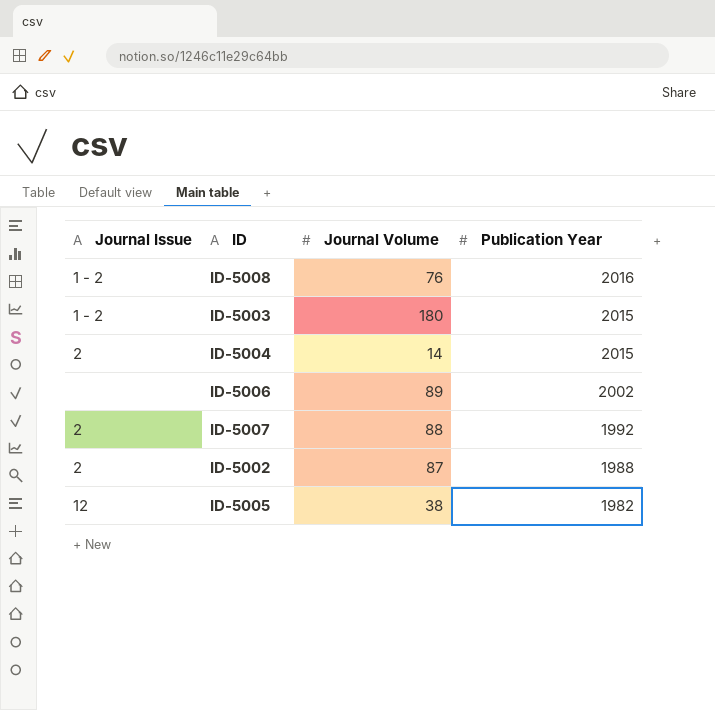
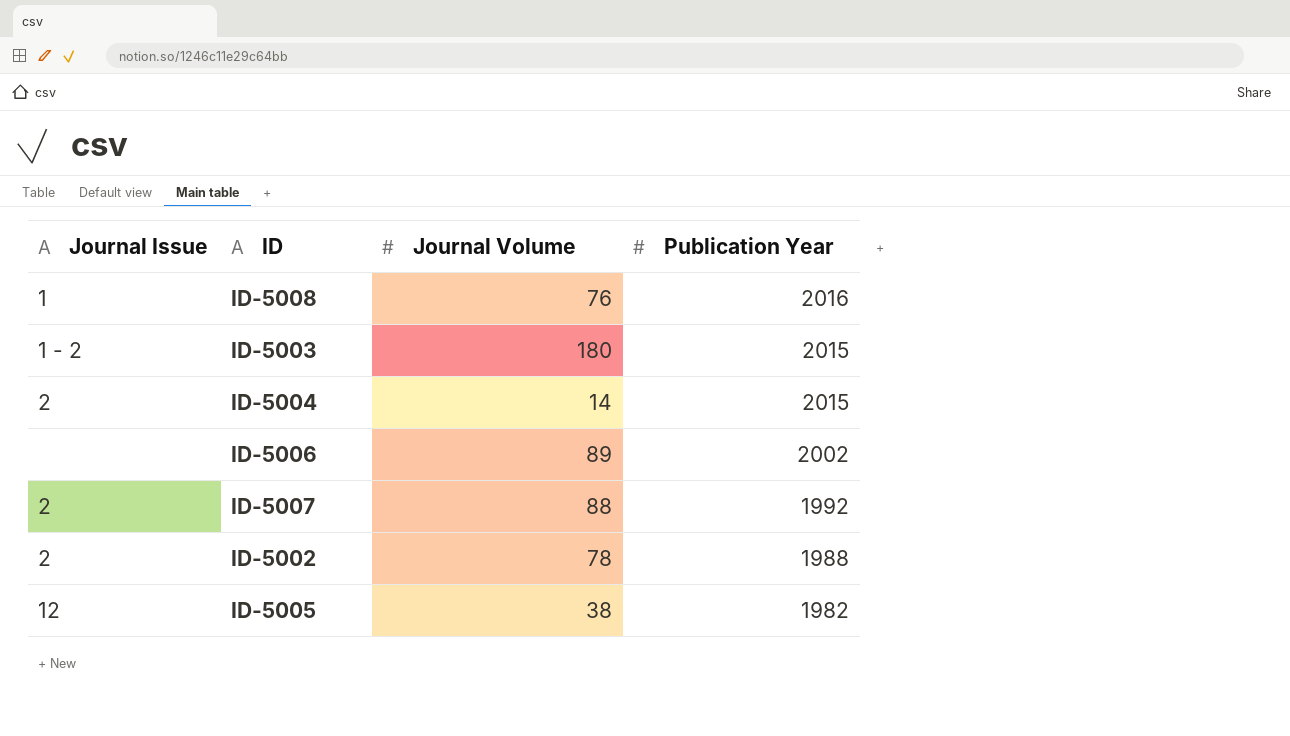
ID-5008 | Journal Issue: 1 - 2 -> 1
ID-5002 | Journal Volume: 87 -> 78

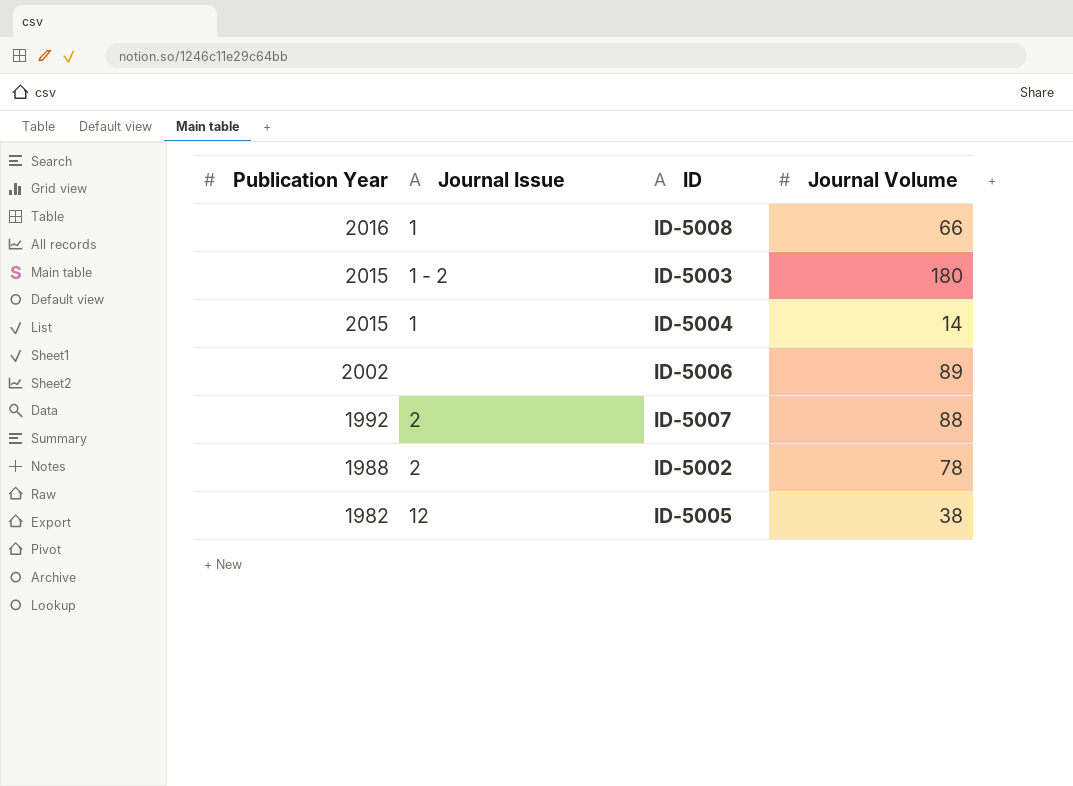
column Publication Year | position: 4 -> 1
ID-5008 | Journal Volume: 76 -> 66
ID-5004 | Journal Issue: 2 -> 1

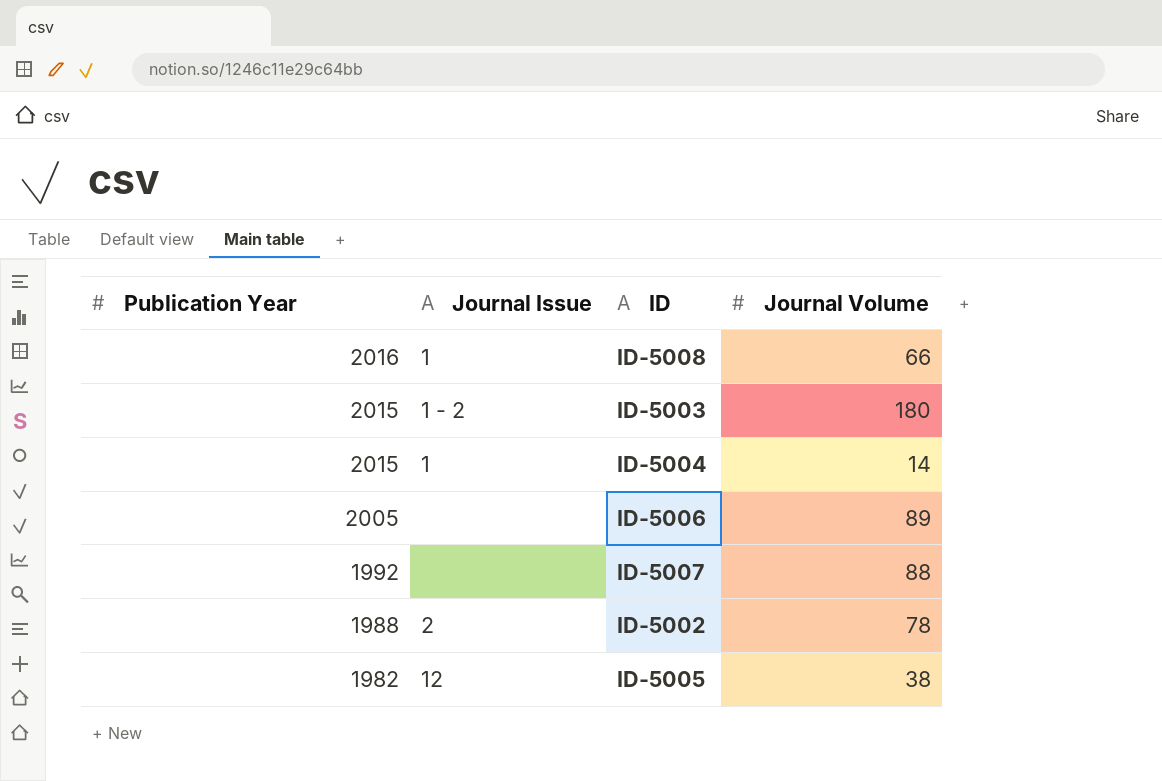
ID-5006 | Publication Year: 2002 -> 2005
ID-5007 | Journal Issue: 2 -> none

